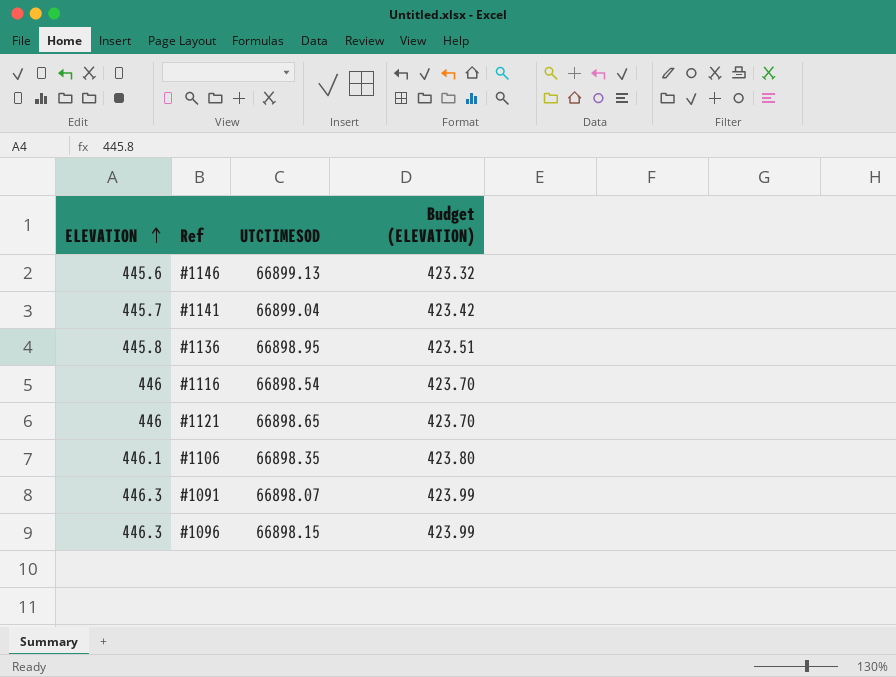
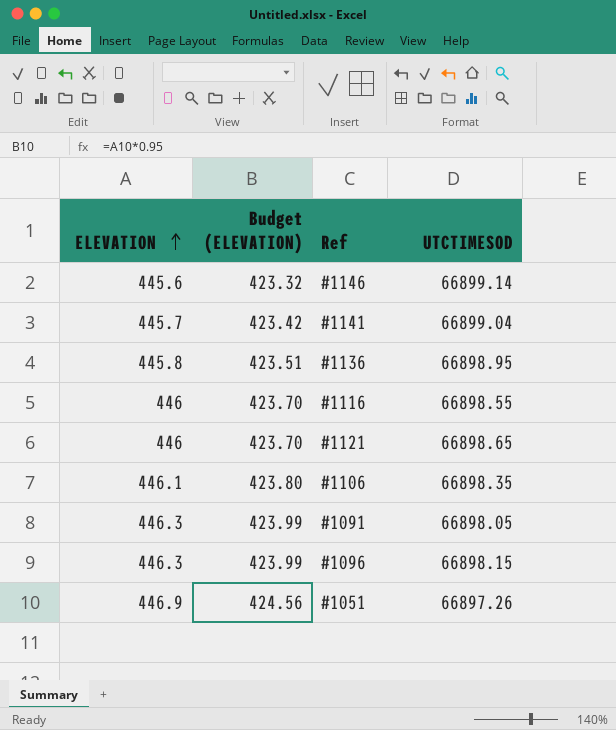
column Budget (ELEVATION) | position: 4 -> 2
#1146 | UTCTIMESOD: 66899.13 -> 66899.14
#1116 | UTCTIMESOD: 66898.54 -> 66898.55
#1091 | UTCTIMESOD: 66898.07 -> 66898.05
row #1051: none -> 446.9 | 424.56 | 66897.26

